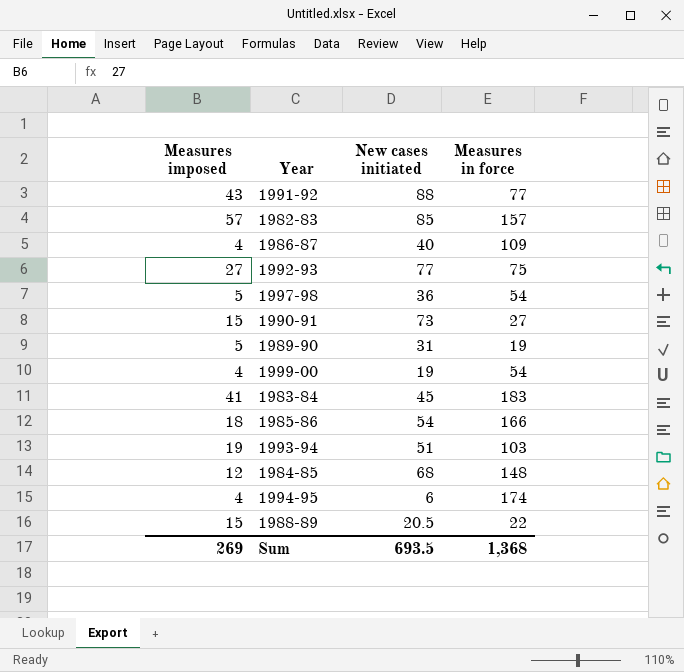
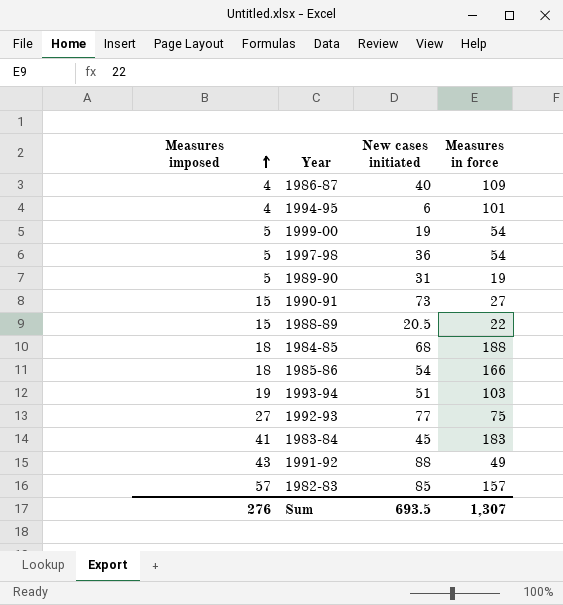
row order: none -> Measures imposed ascending
1994-95 | Measures in force: 174 -> 101
1999-00 | Measures imposed: 4 -> 5
1984-85 | Measures imposed: 12 -> 18
1984-85 | Measures in force: 148 -> 188
1991-92 | Measures in force: 77 -> 49
Sum | Measures imposed: 269 -> 276
Sum | Measures in force: 1,368 -> 1,307

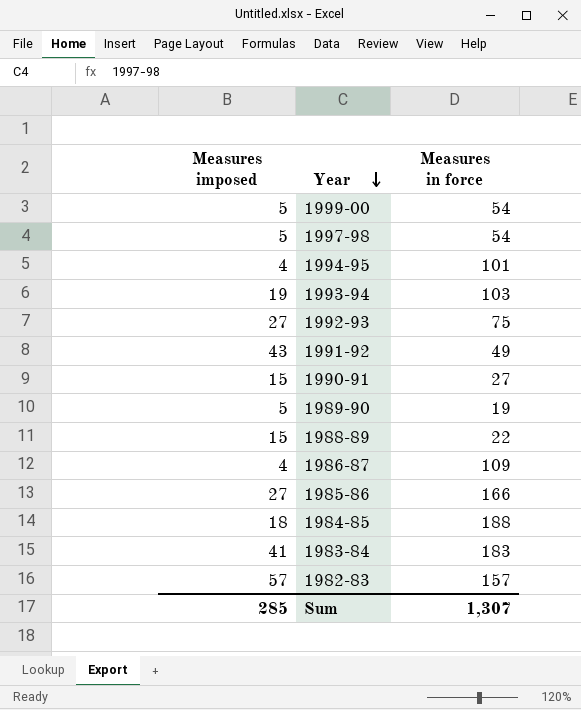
row order: Measures imposed ascending -> Year descending
column New cases initiated | position: 3 -> none
1985-86 | Measures imposed: 18 -> 27
Sum | Measures imposed: 276 -> 285

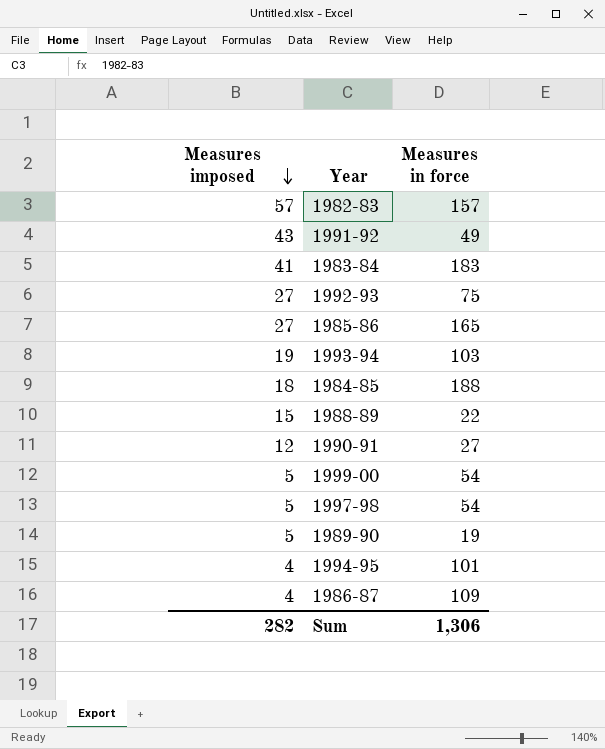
row order: Year descending -> Measures imposed descending
1985-86 | Measures in force: 166 -> 165
1990-91 | Measures imposed: 15 -> 12
Sum | Measures imposed: 285 -> 282
Sum | Measures in force: 1,307 -> 1,306

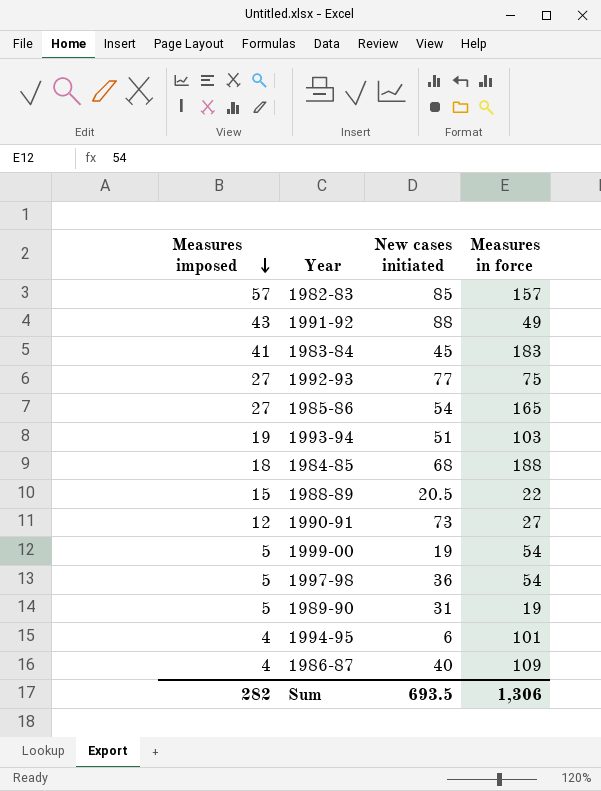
column New cases initiated | position: none -> 3

